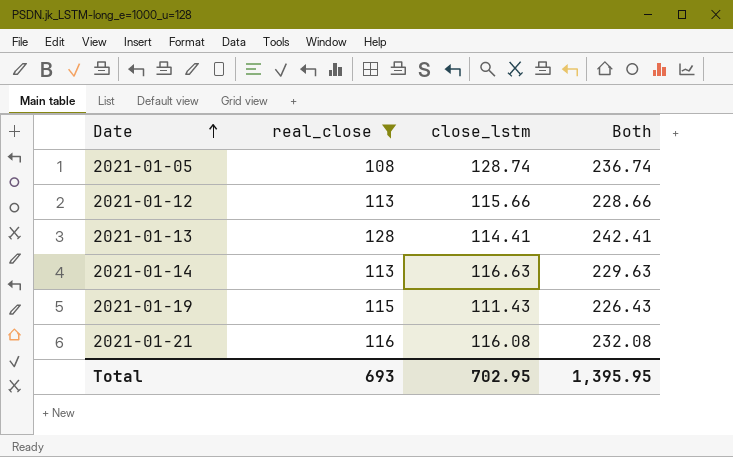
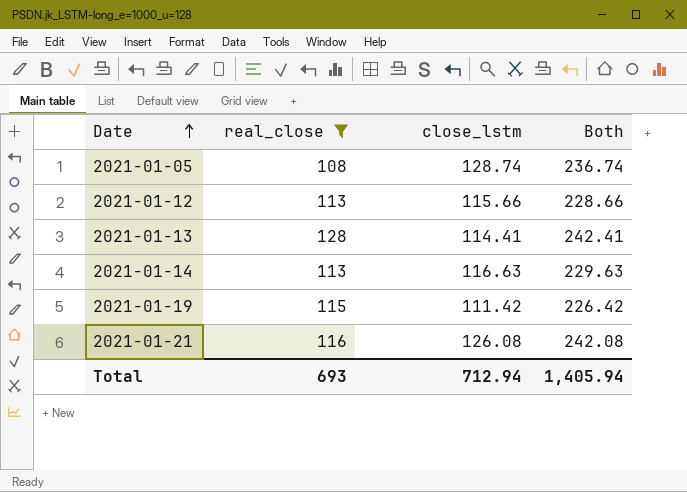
2021-01-19 | close_lstm: 111.43 -> 111.42
2021-01-19 | Both: 226.43 -> 226.42
2021-01-21 | close_lstm: 116.08 -> 126.08
2021-01-21 | Both: 232.08 -> 242.08
Total | close_lstm: 702.95 -> 712.94
Total | Both: 1,395.95 -> 1,405.94

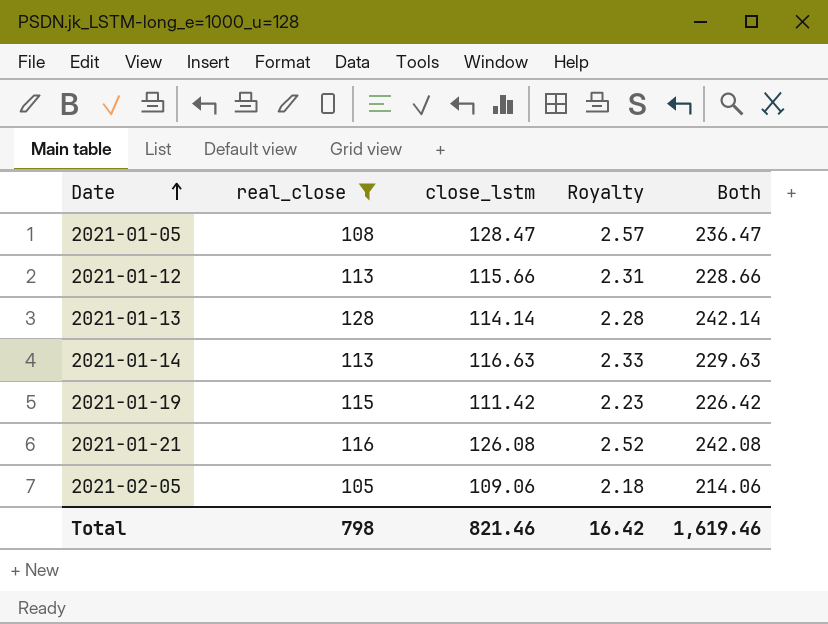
column Royalty | formula: none -> [close_lstm] * 0.02
2021-01-05 | close_lstm: 128.74 -> 128.47
2021-01-05 | Both: 236.74 -> 236.47
2021-01-13 | close_lstm: 114.41 -> 114.14
2021-01-13 | Both: 242.41 -> 242.14
row 2021-02-05: none -> 105 | 109.06 | 2.18 | 214.06
Total | real_close: 693 -> 798
Total | close_lstm: 712.94 -> 821.46
Total | Both: 1,405.94 -> 1,619.46

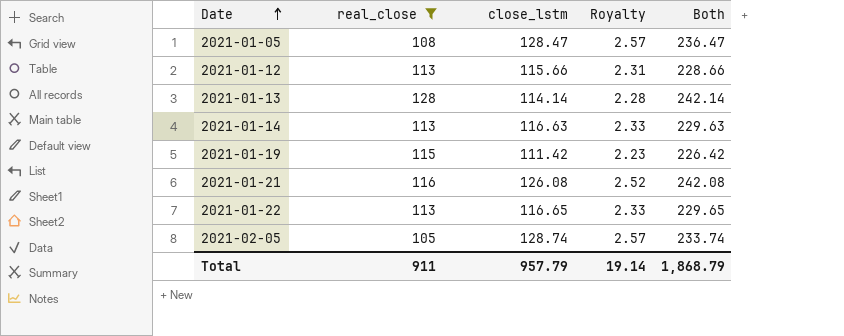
row 2021-01-22: none -> 113 | 116.65 | 2.33 | 229.65
2021-02-05 | close_lstm: 109.06 -> 128.74
2021-02-05 | Royalty: 2.18 -> 2.57
2021-02-05 | Both: 214.06 -> 233.74
Total | real_close: 798 -> 911
Total | close_lstm: 821.46 -> 957.79
Total | Royalty: 16.42 -> 19.14
Total | Both: 1,619.46 -> 1,868.79

